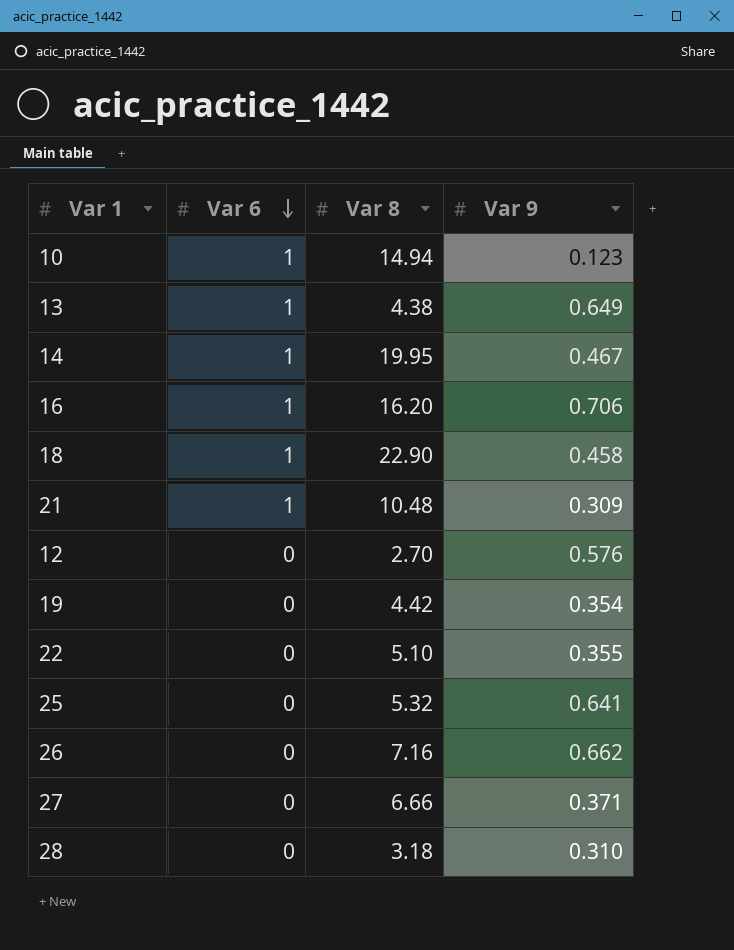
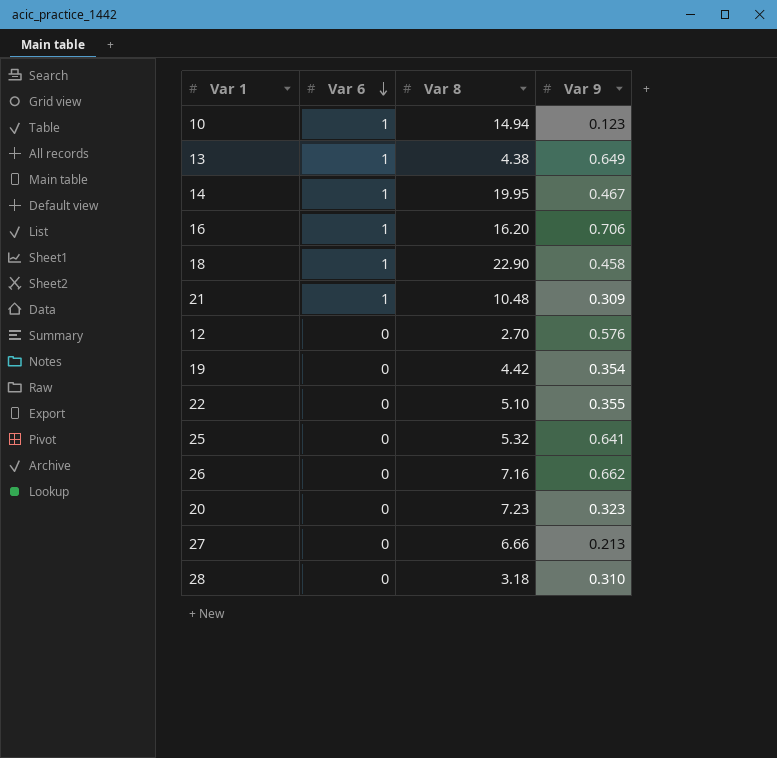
row 20: none -> 0 | 7.23 | 0.323
27 | Var 9: 0.371 -> 0.213

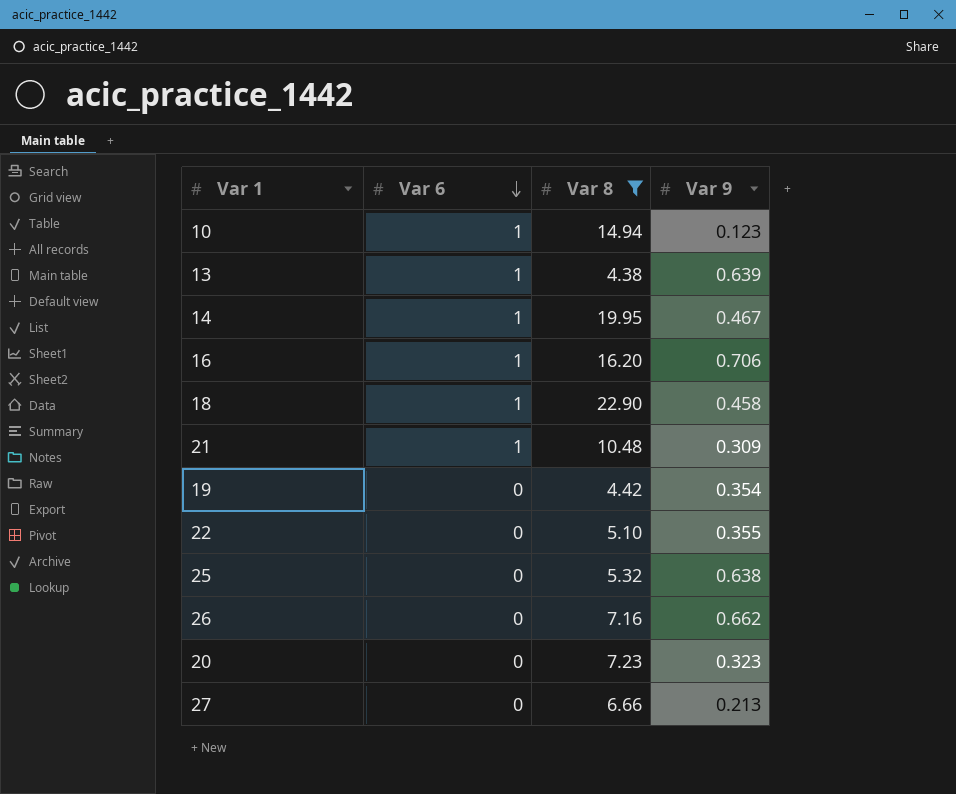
filter: none -> Var 8 >= 4.38
13 | Var 9: 0.649 -> 0.639
25 | Var 9: 0.641 -> 0.638

